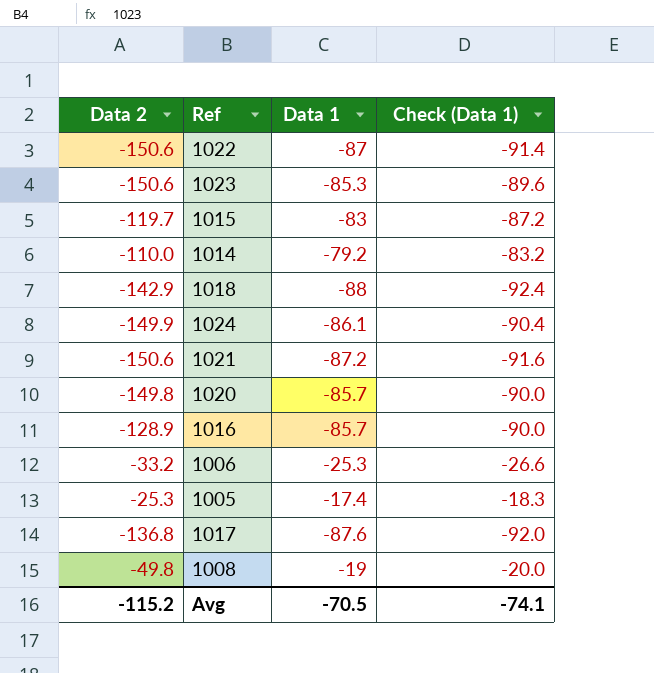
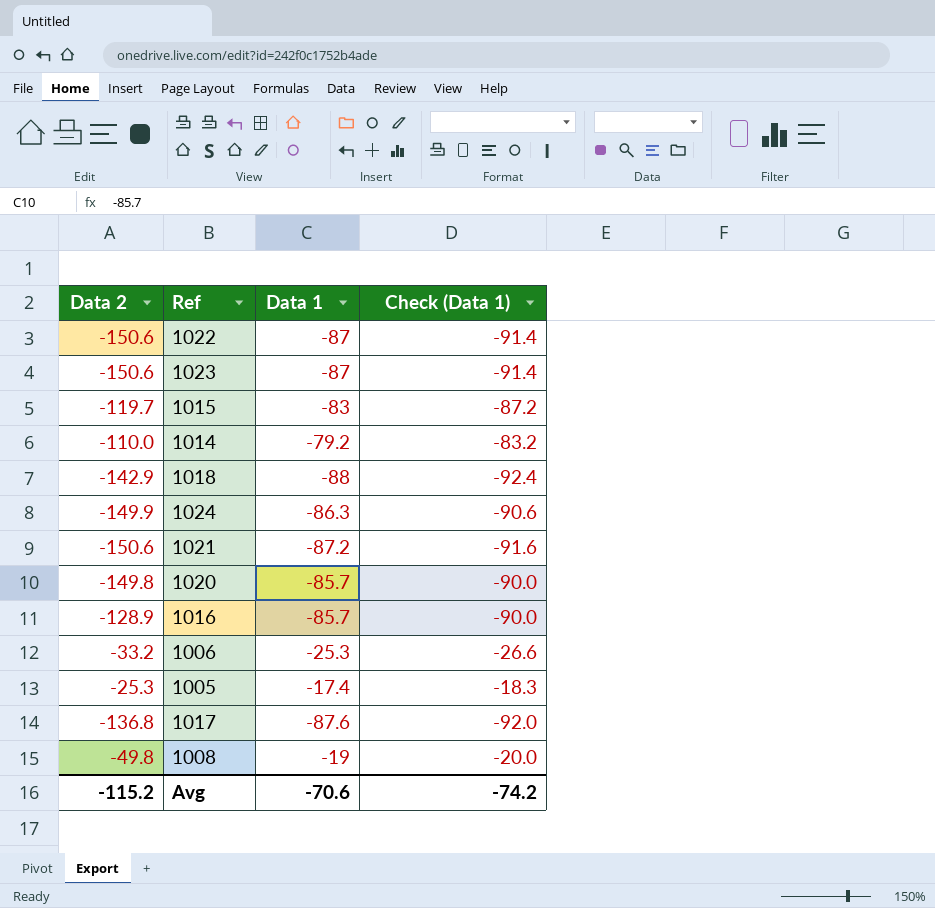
1023 | Data 1: -85.3 -> -87
1023 | Check (Data 1): -89.6 -> -91.4
1024 | Data 1: -86.1 -> -86.3
1024 | Check (Data 1): -90.4 -> -90.6
Avg | Data 1: -70.5 -> -70.6
Avg | Check (Data 1): -74.1 -> -74.2

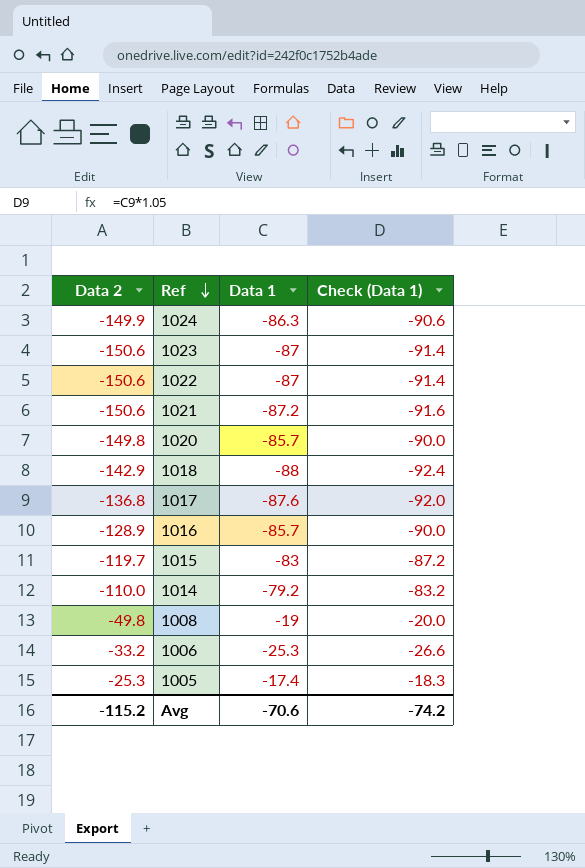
row order: none -> Ref descending

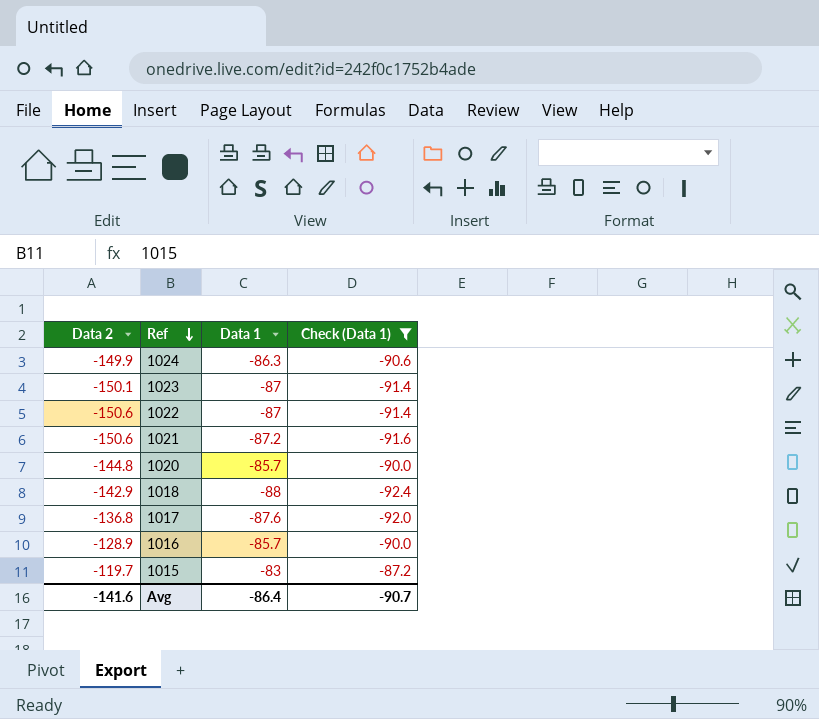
filter: none -> Check (Data 1) <= -87.2
1023 | Data 2: -150.6 -> -150.1
1020 | Data 2: -149.8 -> -144.8
Avg | Data 2: -115.2 -> -141.6
Avg | Data 1: -70.6 -> -86.4
Avg | Check (Data 1): -74.2 -> -90.7

